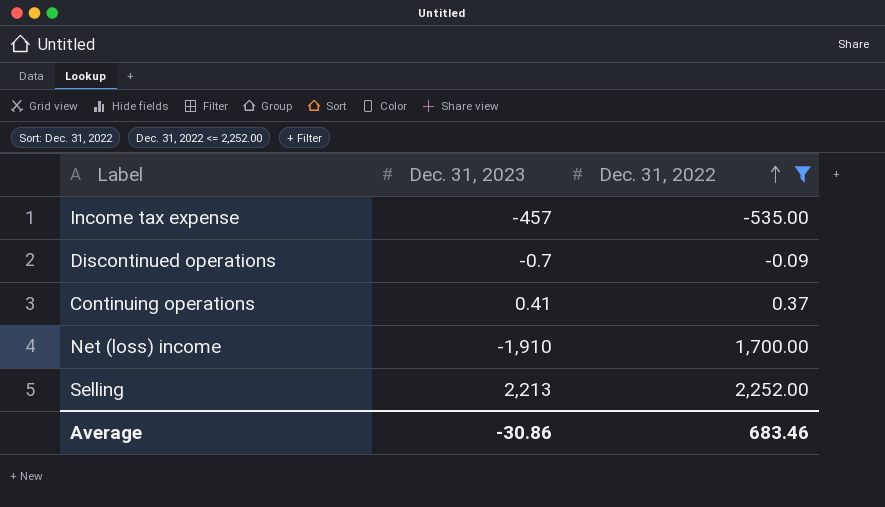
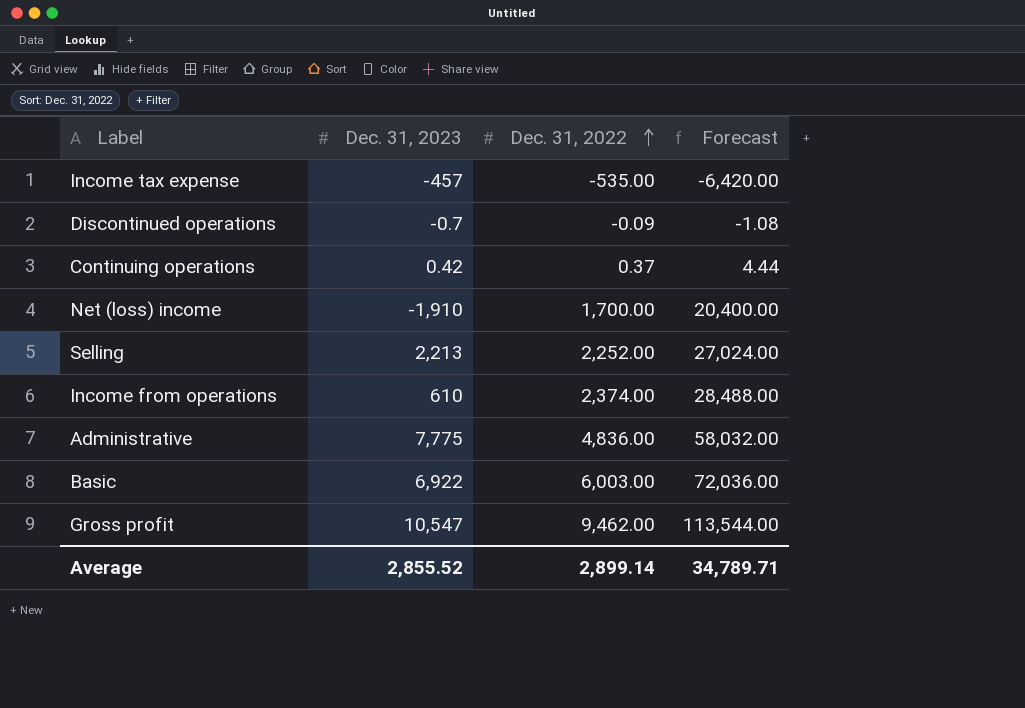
filter: Dec. 31, 2022 <= 2,252.00 -> none
column Forecast | formula: none -> [Dec. 31, 2022] * 12
Continuing operations | Dec. 31, 2023: 0.41 -> 0.42
Average | Dec. 31, 2023: -30.86 -> 2,855.52
Average | Dec. 31, 2022: 683.46 -> 2,899.14

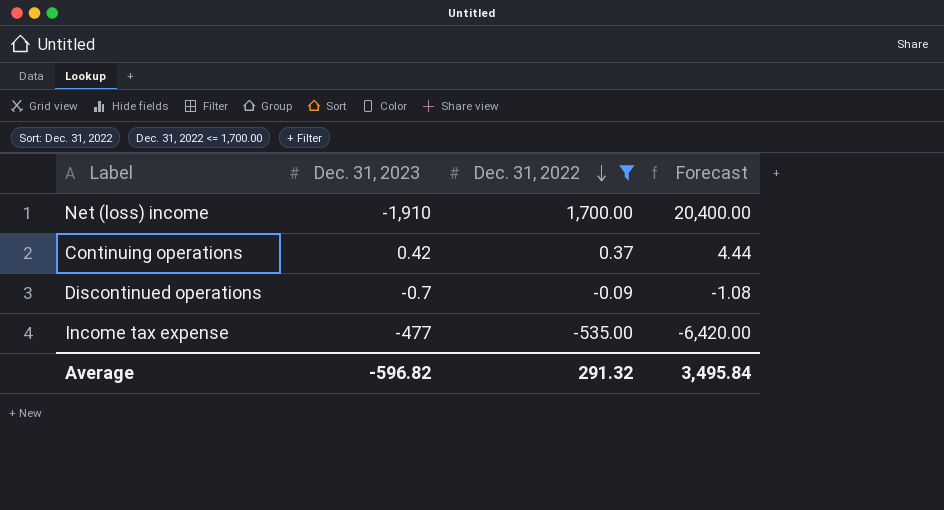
filter: none -> Dec. 31, 2022 <= 1,700.00
row order: Dec. 31, 2022 ascending -> Dec. 31, 2022 descending
Income tax expense | Dec. 31, 2023: -457 -> -477
Average | Dec. 31, 2023: 2,855.52 -> -596.82
Average | Dec. 31, 2022: 2,899.14 -> 291.32
Average | Forecast: 34,789.71 -> 3,495.84

